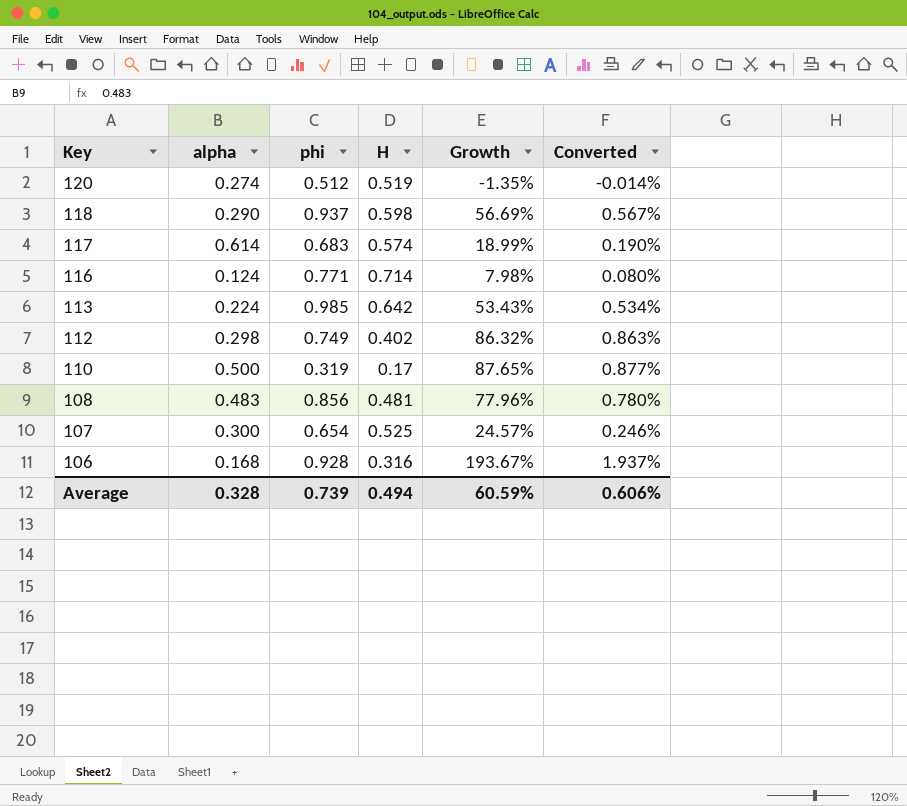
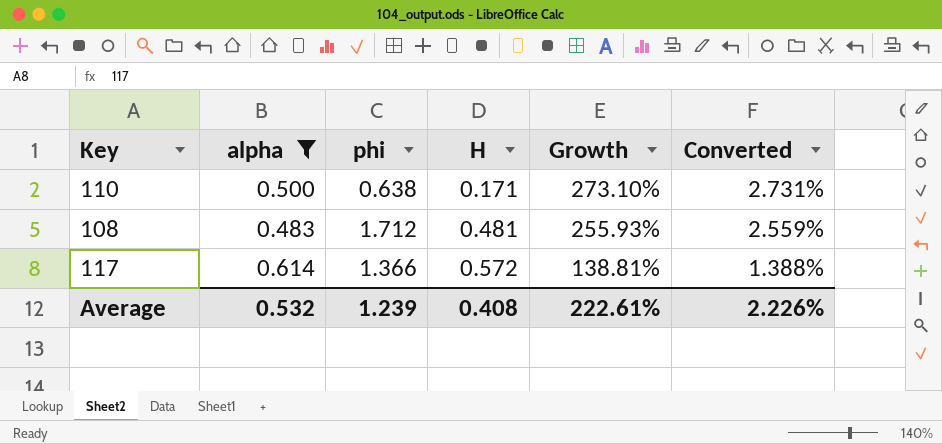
filter: none -> alpha >= 0.483
row order: Key descending -> H ascending
110 | phi: 0.319 -> 0.638
110 | H: 0.17 -> 0.171
110 | Growth: 87.65% -> 273.10%
110 | Converted: 0.877% -> 2.731%
108 | phi: 0.856 -> 1.712
108 | Growth: 77.96% -> 255.93%
108 | Converted: 0.780% -> 2.559%
117 | phi: 0.683 -> 1.366
117 | H: 0.574 -> 0.572
117 | Growth: 18.99% -> 138.81%
117 | Converted: 0.190% -> 1.388%
Average | alpha: 0.328 -> 0.532
Average | phi: 0.739 -> 1.239
Average | H: 0.494 -> 0.408
Average | Growth: 60.59% -> 222.61%
Average | Converted: 0.606% -> 2.226%

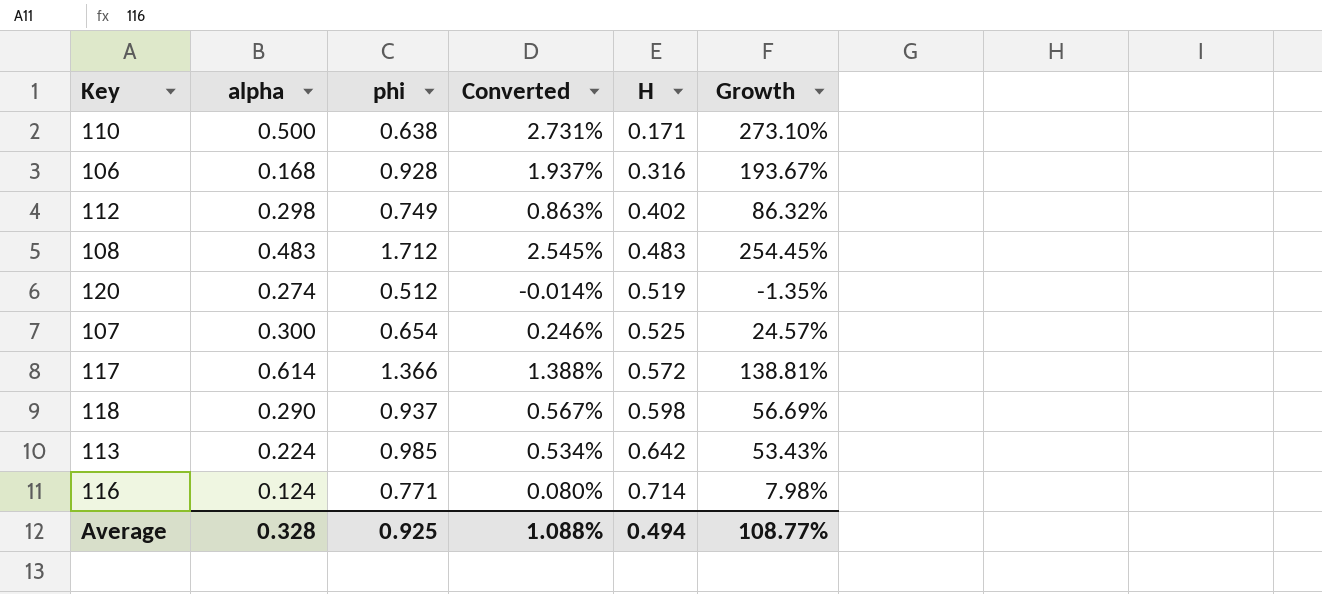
filter: alpha >= 0.483 -> none
column Converted | position: 6 -> 4
108 | Converted: 2.559% -> 2.545%
108 | H: 0.481 -> 0.483
108 | Growth: 255.93% -> 254.45%
Average | alpha: 0.532 -> 0.328
Average | phi: 1.239 -> 0.925
Average | Converted: 2.226% -> 1.088%
Average | H: 0.408 -> 0.494
Average | Growth: 222.61% -> 108.77%

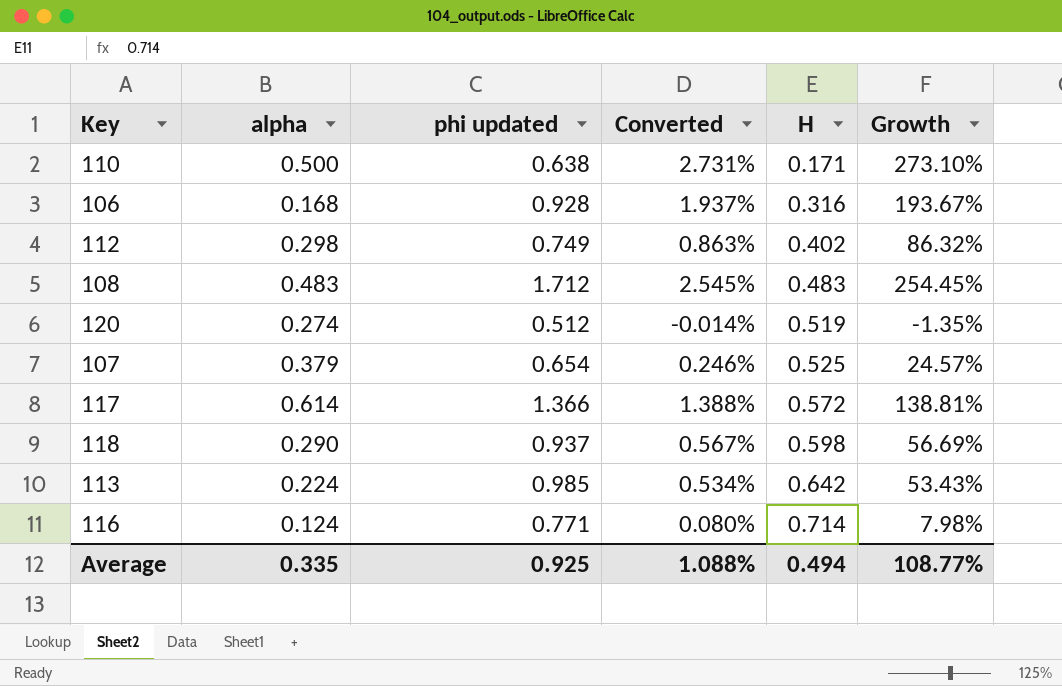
column name: phi -> phi updated
107 | alpha: 0.300 -> 0.379
Average | alpha: 0.328 -> 0.335

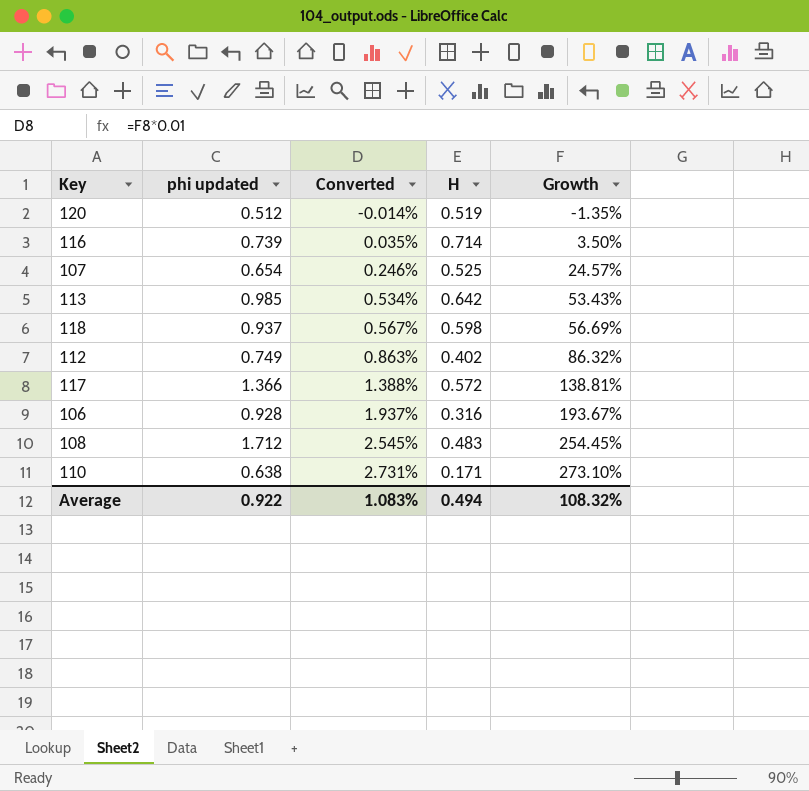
row order: H ascending -> Converted ascending
column alpha | position: 2 -> none
116 | phi updated: 0.771 -> 0.739
116 | Converted: 0.080% -> 0.035%
116 | Growth: 7.98% -> 3.50%
Average | phi updated: 0.925 -> 0.922
Average | Converted: 1.088% -> 1.083%
Average | Growth: 108.77% -> 108.32%

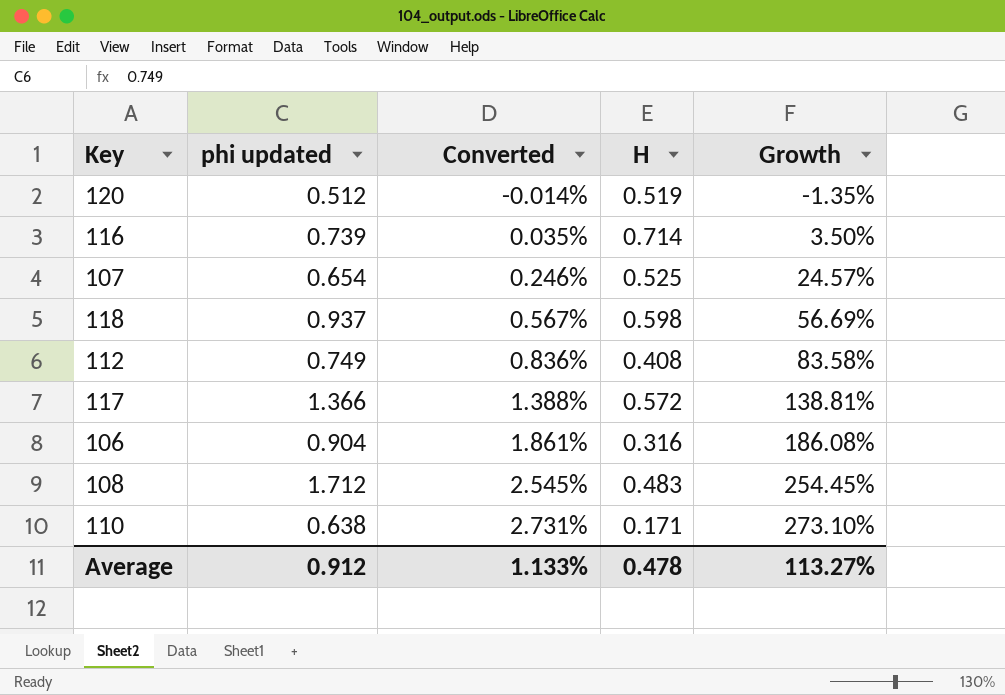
row 113: 0.985 | 0.534% | 0.642 | 53.43% -> none
112 | Converted: 0.863% -> 0.836%
112 | H: 0.402 -> 0.408
112 | Growth: 86.32% -> 83.58%
106 | phi updated: 0.928 -> 0.904
106 | Converted: 1.937% -> 1.861%
106 | Growth: 193.67% -> 186.08%
Average | phi updated: 0.922 -> 0.912
Average | Converted: 1.083% -> 1.133%
Average | H: 0.494 -> 0.478
Average | Growth: 108.32% -> 113.27%

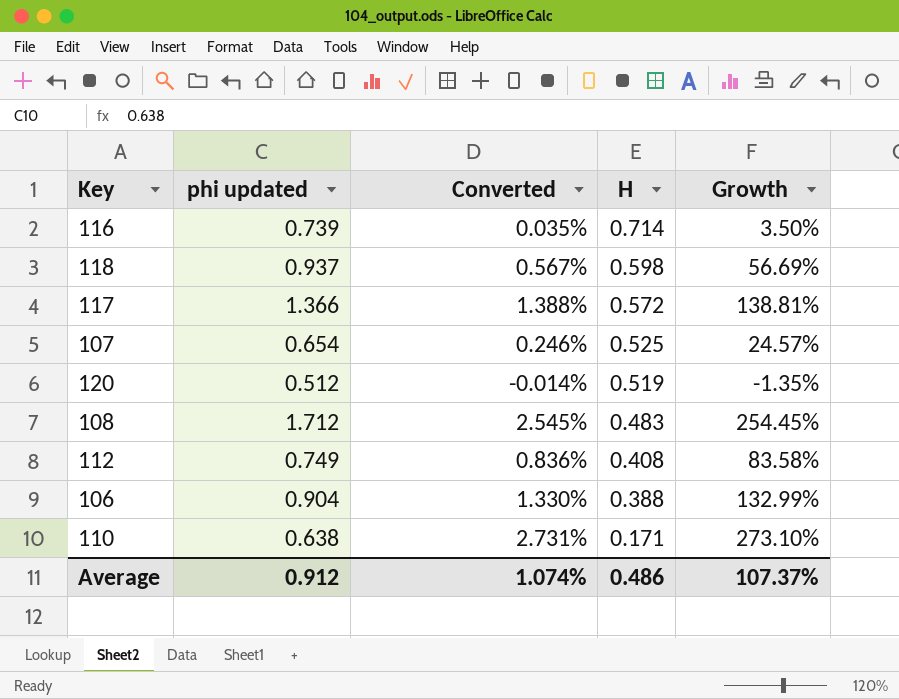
row order: Converted ascending -> H descending
106 | Converted: 1.861% -> 1.330%
106 | H: 0.316 -> 0.388
106 | Growth: 186.08% -> 132.99%
Average | Converted: 1.133% -> 1.074%
Average | H: 0.478 -> 0.486
Average | Growth: 113.27% -> 107.37%

